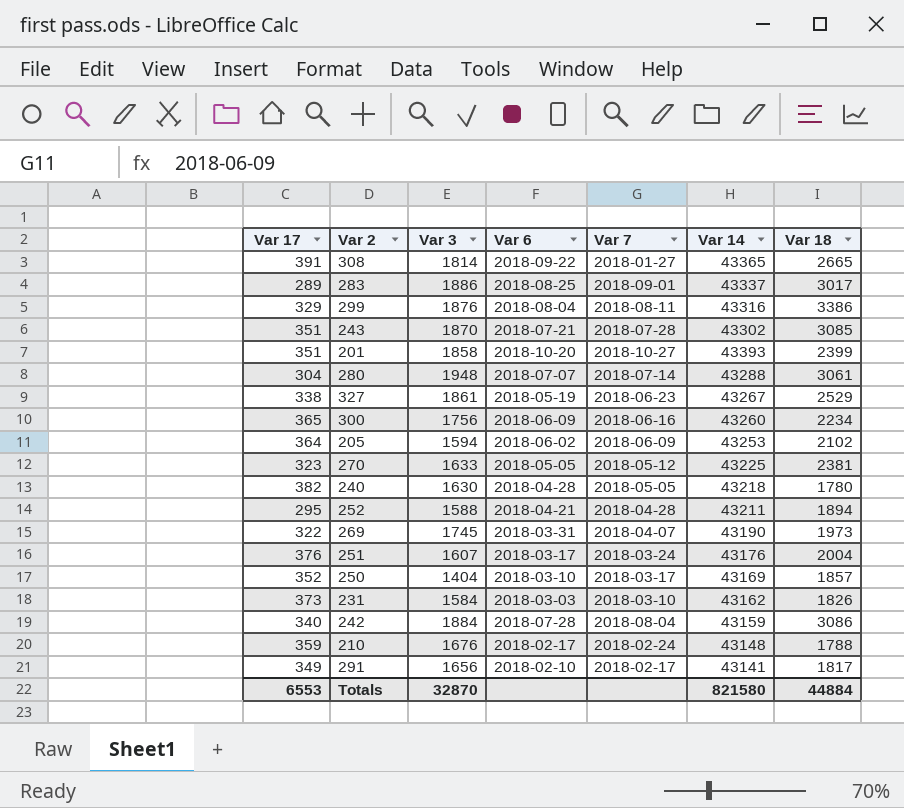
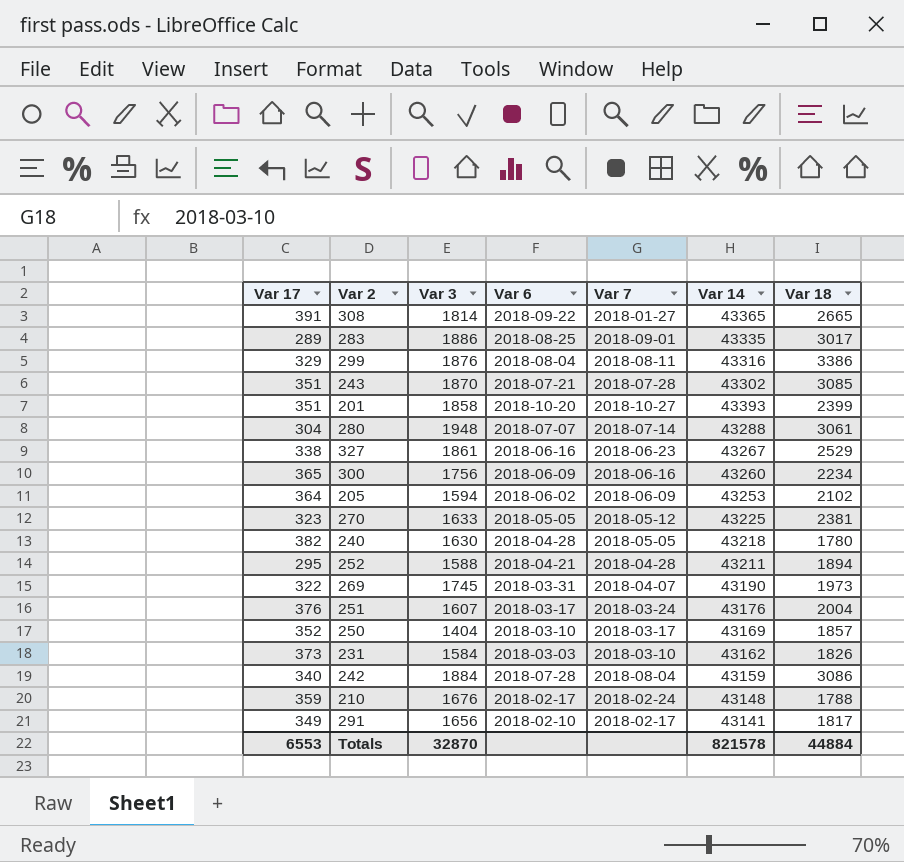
283 | Var 14: 43337 -> 43335
327 | Var 6: 2018-05-19 -> 2018-06-16
Totals | Var 14: 821580 -> 821578

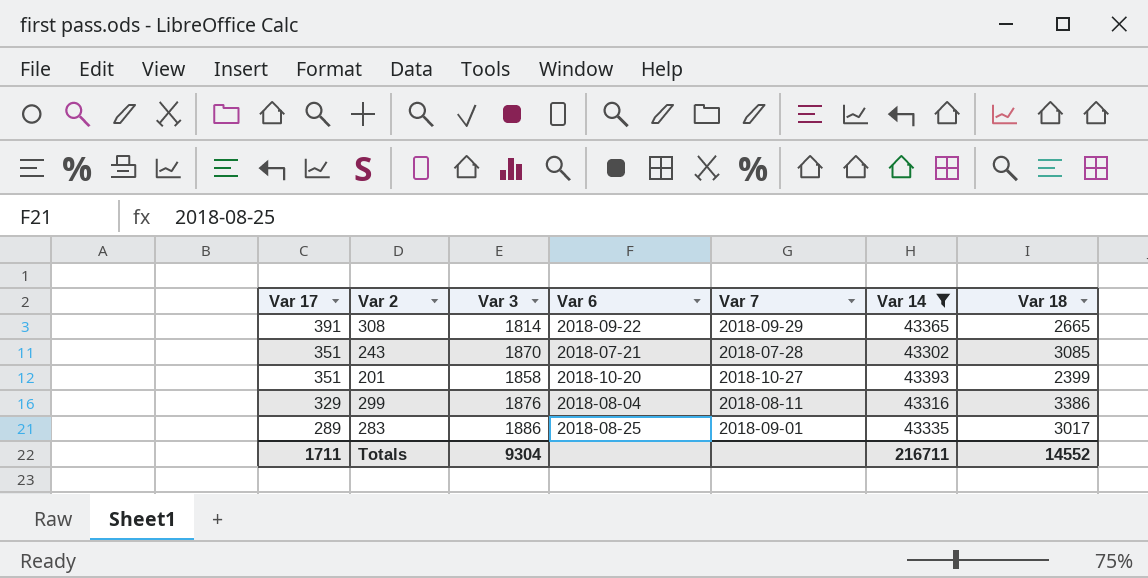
filter: none -> Var 14 >= 43302
row order: none -> Var 17 descending
308 | Var 7: 2018-01-27 -> 2018-09-29
Totals | Var 17: 6553 -> 1711
Totals | Var 3: 32870 -> 9304
Totals | Var 14: 821578 -> 216711
Totals | Var 18: 44884 -> 14552

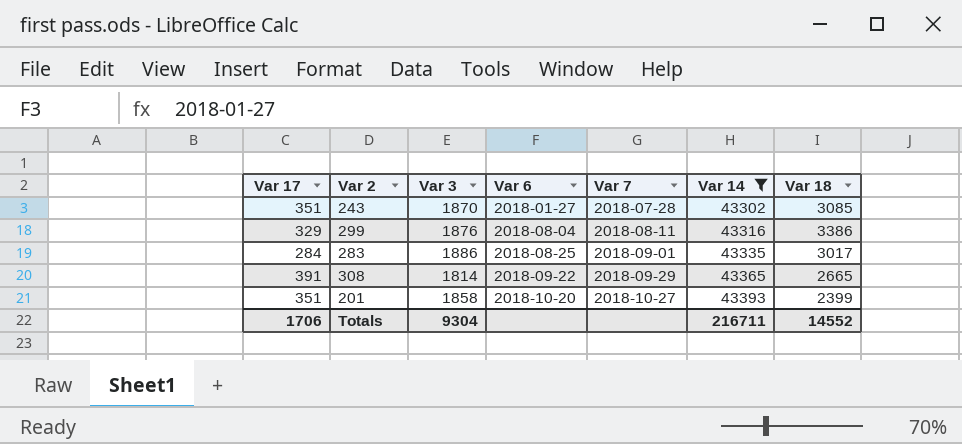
row order: Var 17 descending -> Var 6 ascending
243 | Var 6: 2018-07-21 -> 2018-01-27
283 | Var 17: 289 -> 284
Totals | Var 17: 1711 -> 1706

